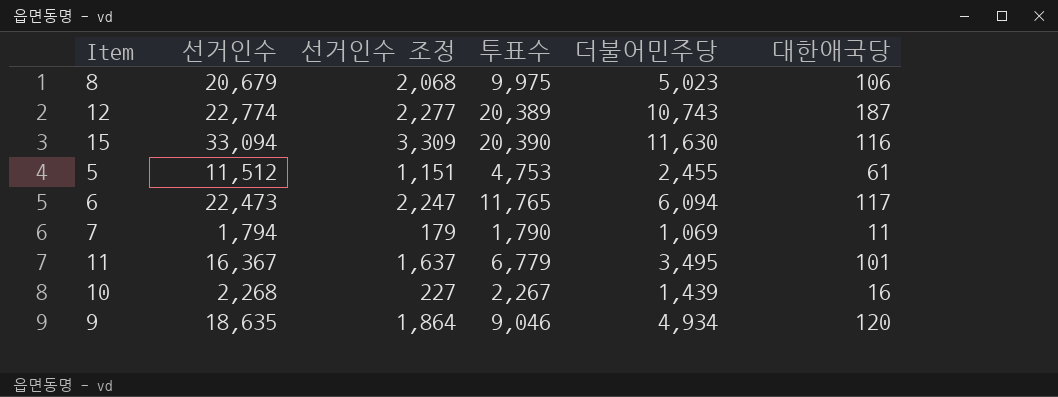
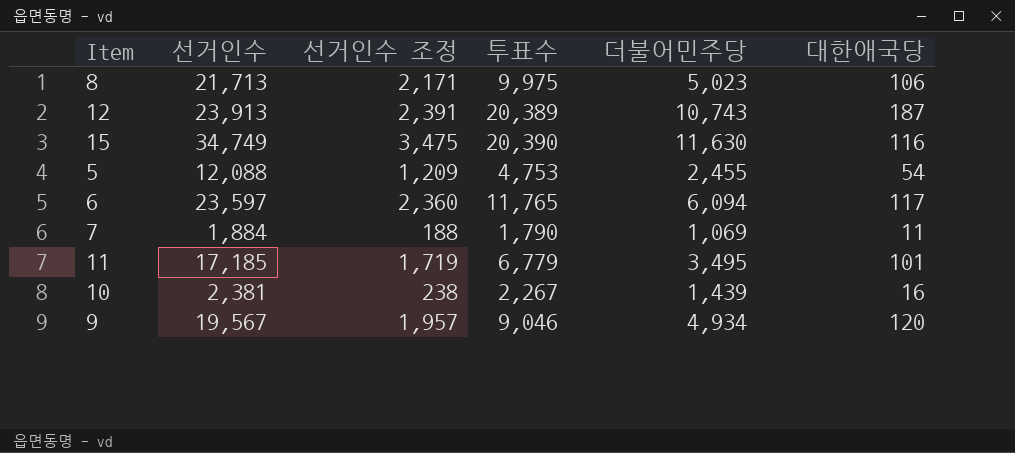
8 | 선거인수: 20,679 -> 21,713
8 | 선거인수 조정: 2,068 -> 2,171
12 | 선거인수: 22,774 -> 23,913
12 | 선거인수 조정: 2,277 -> 2,391
15 | 선거인수: 33,094 -> 34,749
15 | 선거인수 조정: 3,309 -> 3,475
5 | 선거인수: 11,512 -> 12,088
5 | 선거인수 조정: 1,151 -> 1,209
5 | 대한애국당: 61 -> 54
6 | 선거인수: 22,473 -> 23,597
6 | 선거인수 조정: 2,247 -> 2,360
7 | 선거인수: 1,794 -> 1,884
7 | 선거인수 조정: 179 -> 188
11 | 선거인수: 16,367 -> 17,185
11 | 선거인수 조정: 1,637 -> 1,719
10 | 선거인수: 2,268 -> 2,381
10 | 선거인수 조정: 227 -> 238
9 | 선거인수: 18,635 -> 19,567
9 | 선거인수 조정: 1,864 -> 1,957

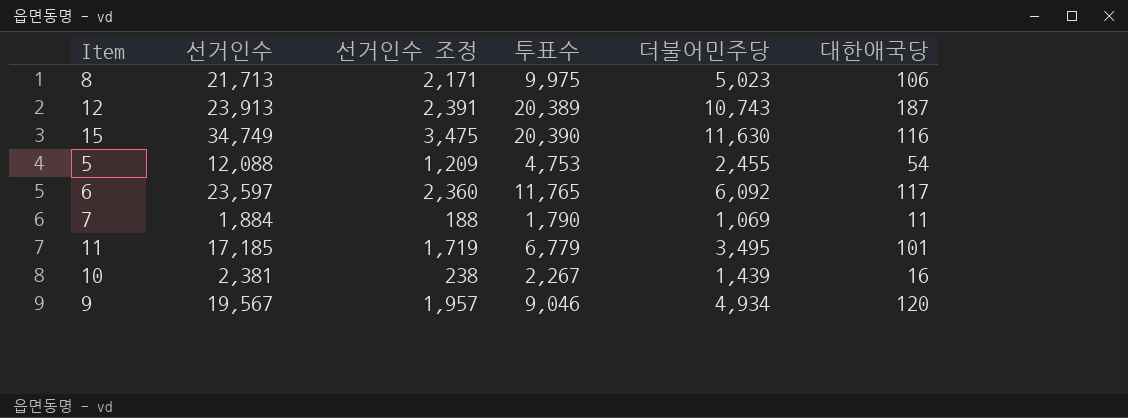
6 | 더불어민주당: 6,094 -> 6,092

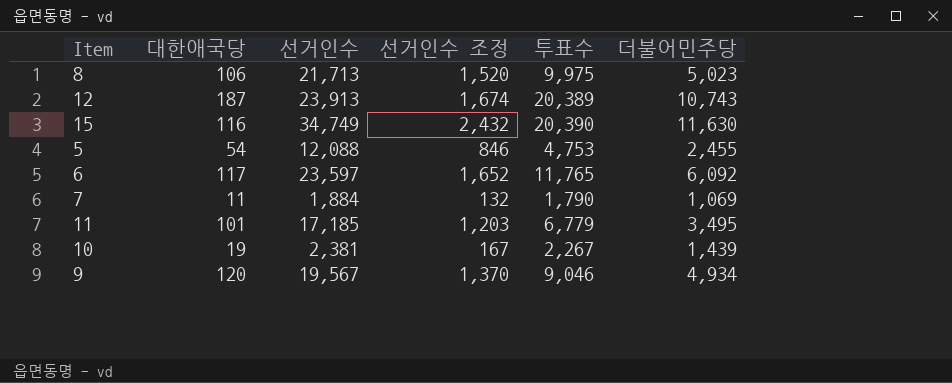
column 대한애국당 | position: 6 -> 2
column 선거인수 조정 | formula: [선거인수] * 0.1 -> [선거인수] * 0.07
10 | 대한애국당: 16 -> 19

